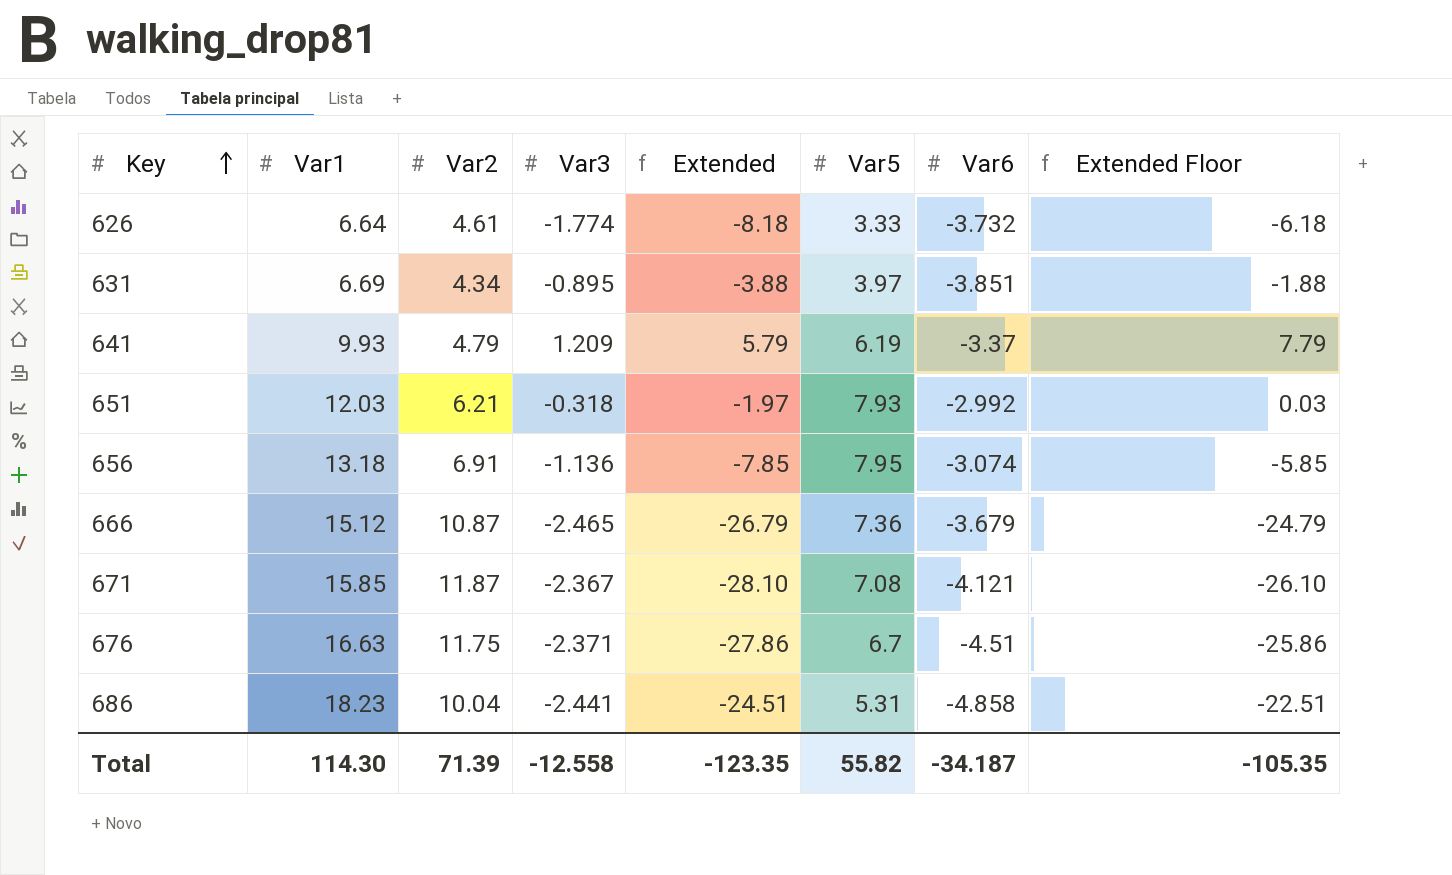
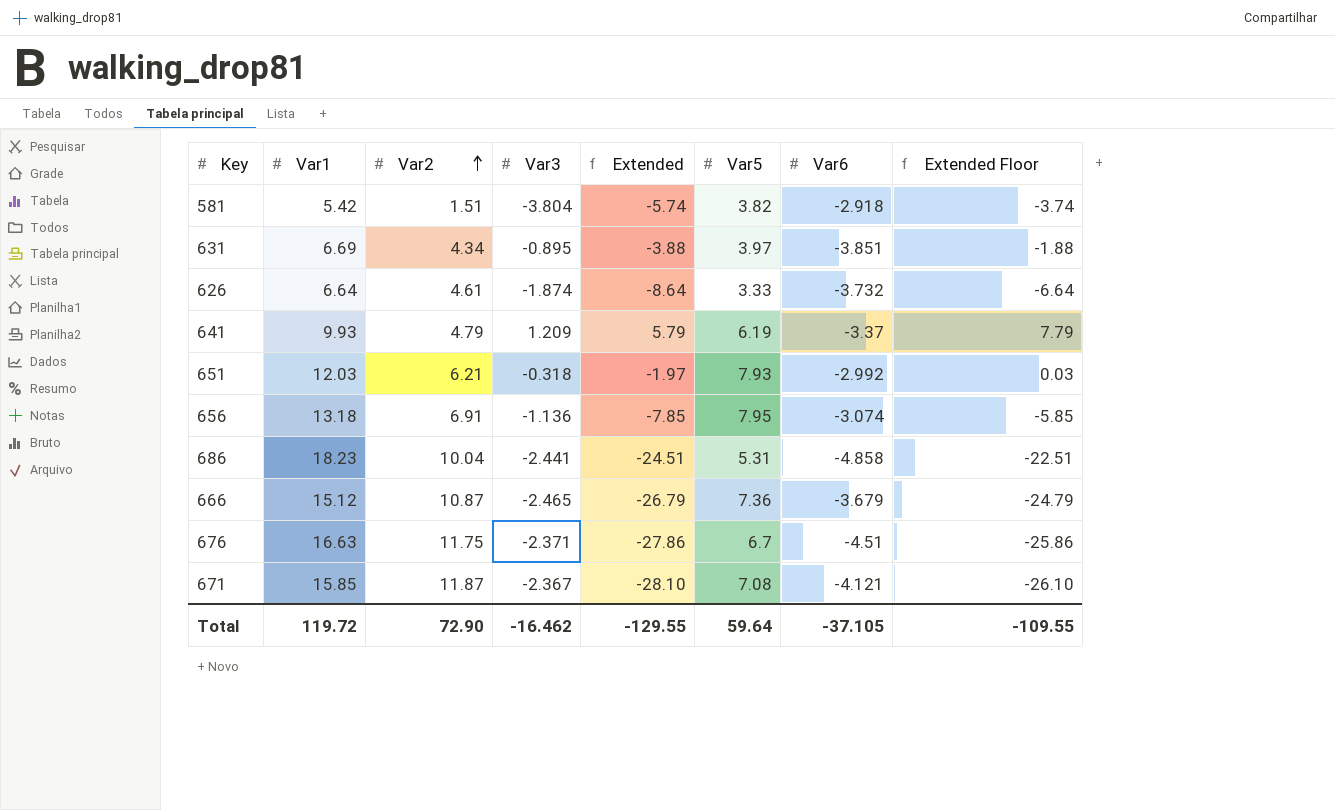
row order: Key ascending -> Var2 ascending
row 581: none -> 5.42 | 1.51 | -3.804 | -5.74 | 3.82 | -2.918 | -3.74
626 | Var3: -1.774 -> -1.874
626 | Extended: -8.18 -> -8.64
626 | Extended Floor: -6.18 -> -6.64
Total | Var1: 114.30 -> 119.72
Total | Var2: 71.39 -> 72.90
Total | Var3: -12.558 -> -16.462
Total | Extended: -123.35 -> -129.55
Total | Var5: 55.82 -> 59.64
Total | Var6: -34.187 -> -37.105
Total | Extended Floor: -105.35 -> -109.55

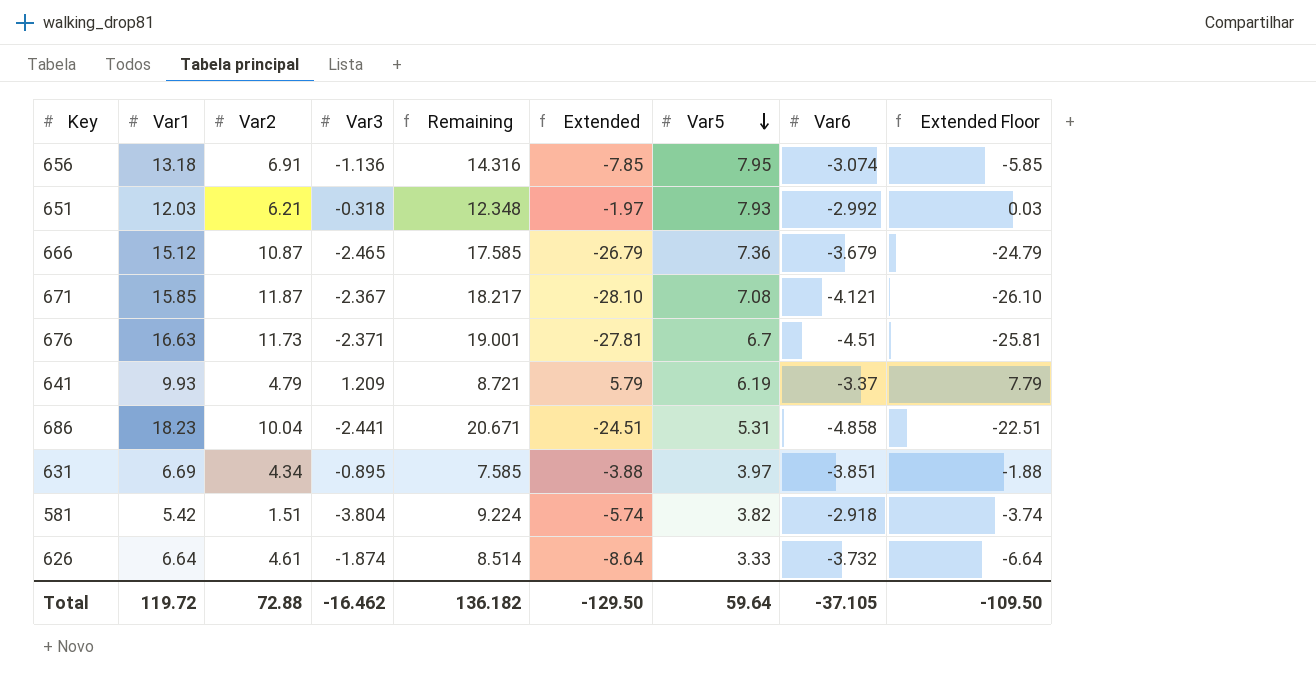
row order: Var2 ascending -> Var5 descending
column Remaining | formula: none -> [Var1] - [Var3]
676 | Var2: 11.75 -> 11.73
676 | Extended: -27.86 -> -27.81
676 | Extended Floor: -25.86 -> -25.81
Total | Var2: 72.90 -> 72.88
Total | Extended: -129.55 -> -129.50
Total | Extended Floor: -109.55 -> -109.50

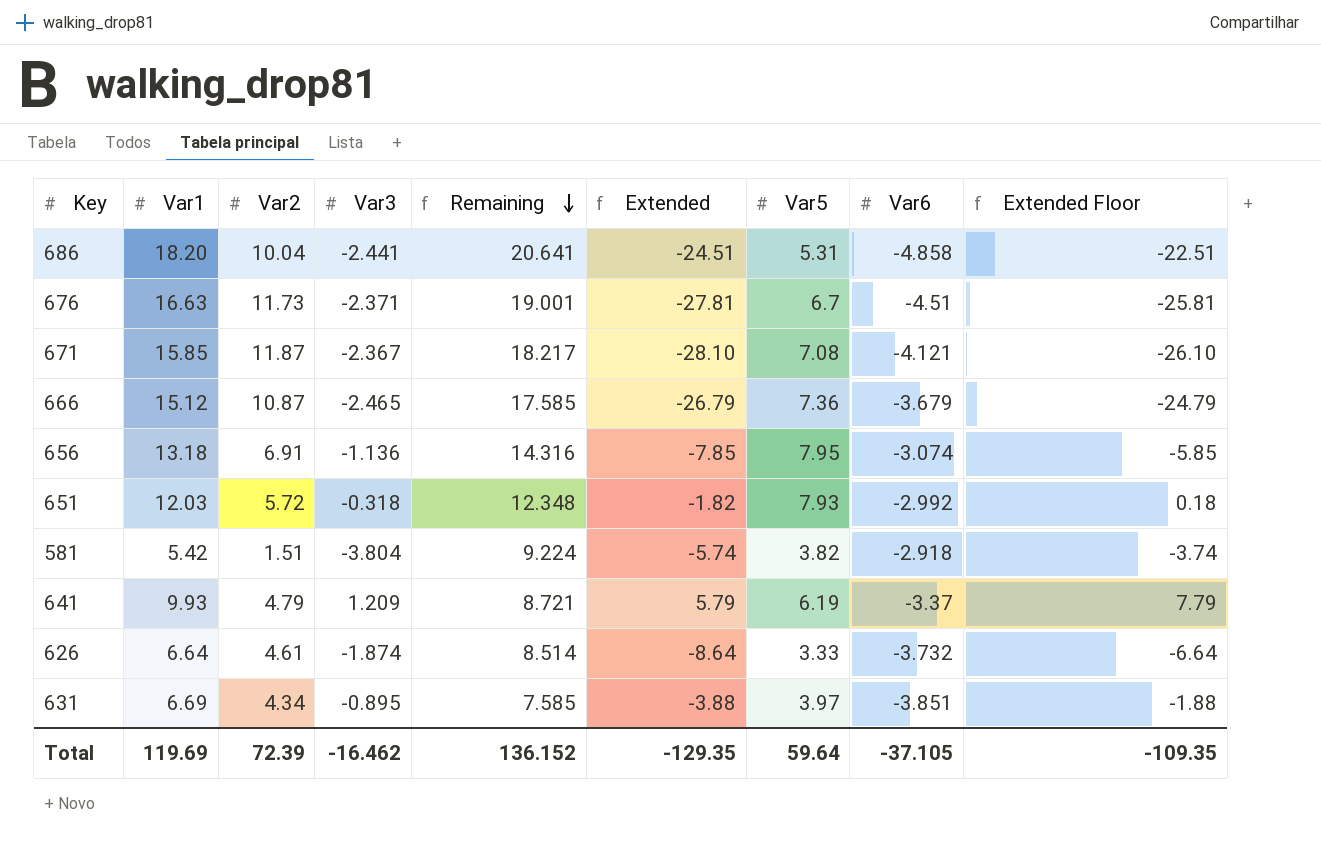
row order: Var5 descending -> Remaining descending
686 | Var1: 18.23 -> 18.20
686 | Remaining: 20.671 -> 20.641
651 | Var2: 6.21 -> 5.72
651 | Extended: -1.97 -> -1.82
651 | Extended Floor: 0.03 -> 0.18
Total | Var1: 119.72 -> 119.69
Total | Var2: 72.88 -> 72.39
Total | Remaining: 136.182 -> 136.152
Total | Extended: -129.50 -> -129.35
Total | Extended Floor: -109.50 -> -109.35

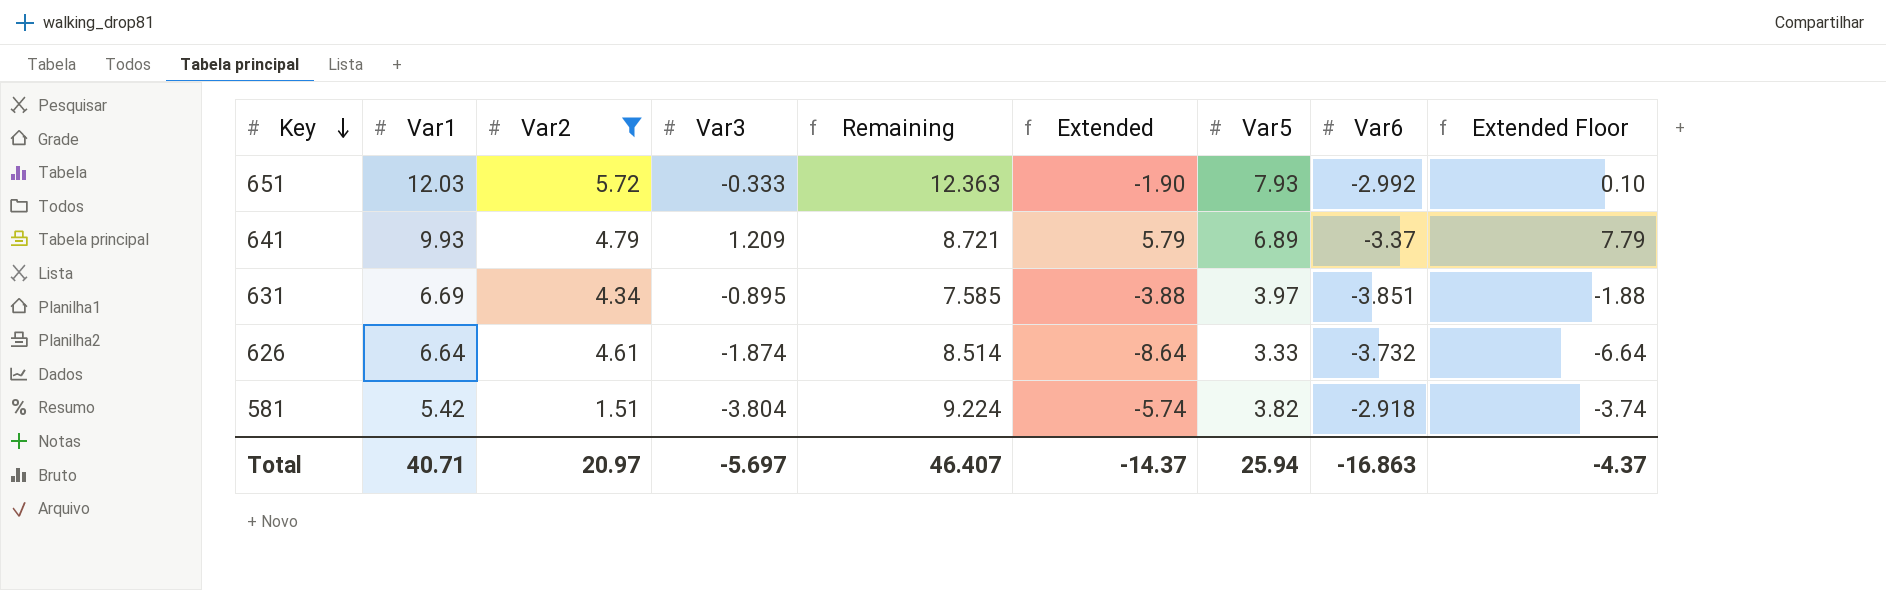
filter: none -> Var2 <= 5.72
row order: Remaining descending -> Key descending
651 | Var3: -0.318 -> -0.333
651 | Remaining: 12.348 -> 12.363
651 | Extended: -1.82 -> -1.90
651 | Extended Floor: 0.18 -> 0.10
641 | Var5: 6.19 -> 6.89
Total | Var1: 119.69 -> 40.71
Total | Var2: 72.39 -> 20.97
Total | Var3: -16.462 -> -5.697
Total | Remaining: 136.152 -> 46.407
Total | Extended: -129.35 -> -14.37
Total | Var5: 59.64 -> 25.94
Total | Var6: -37.105 -> -16.863
Total | Extended Floor: -109.35 -> -4.37

